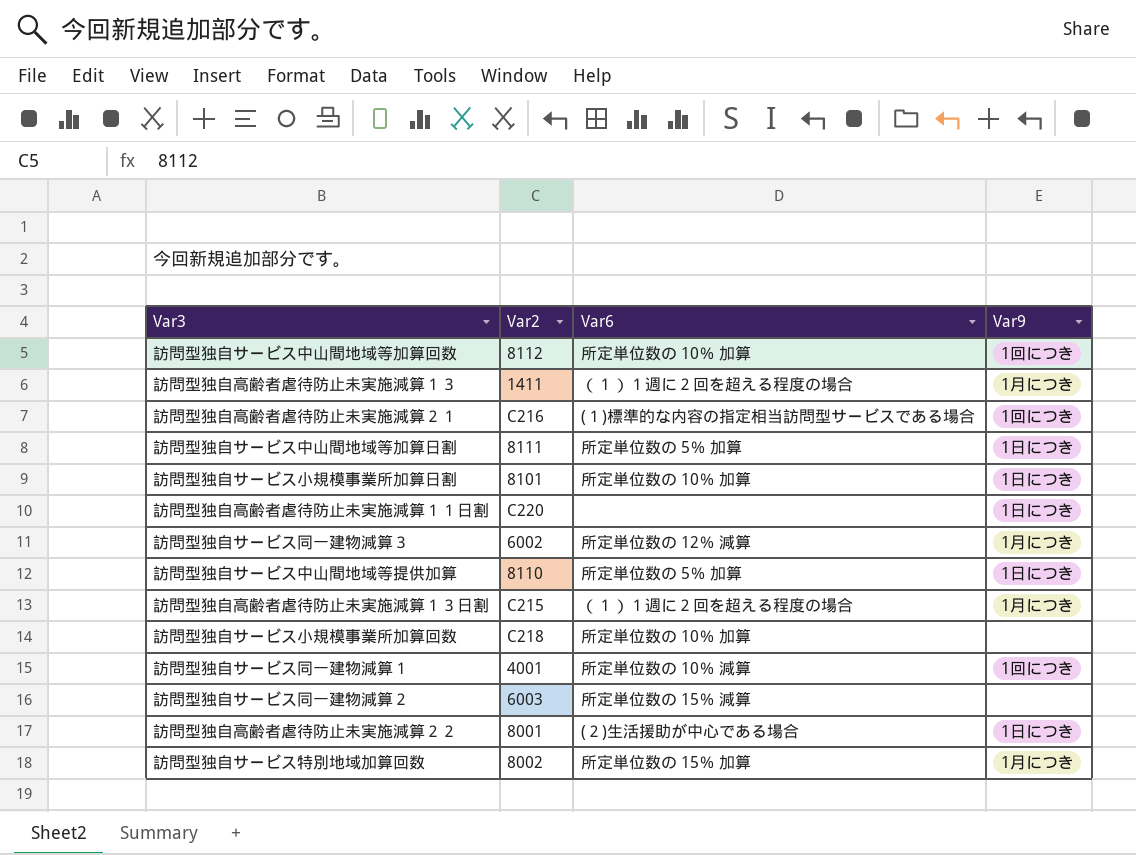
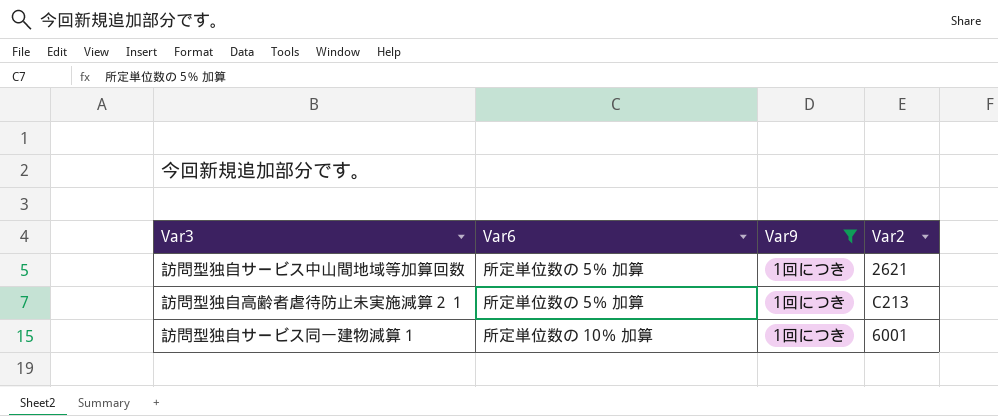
filter: none -> Var9 = 1回につき
column Var2 | position: 2 -> 4
訪問型独自サービス中山間地域等加算回数 | Var6: 所定単位数の 10％ 加算 -> 所定単位数の 5％ 加算
訪問型独自サービス中山間地域等加算回数 | Var2: 8112 -> 2621
訪問型独自高齢者虐待防止未実施減算２１ | Var6: (１)標準的な内容の指定相当訪問型サービスである場合 -> 所定単位数の 5％ 加算
訪問型独自高齢者虐待防止未実施減算２１ | Var2: C216 -> C213
訪問型独自サービス同一建物減算１ | Var6: 所定単位数の 10％ 減算 -> 所定単位数の 10％ 加算
訪問型独自サービス同一建物減算１ | Var2: 4001 -> 6001

